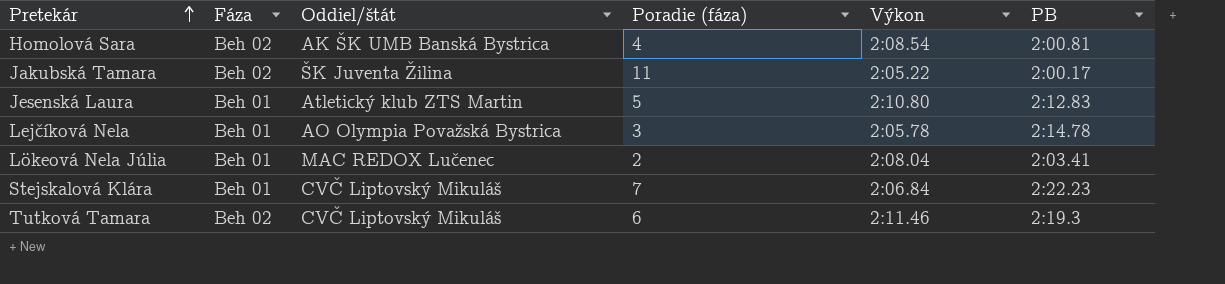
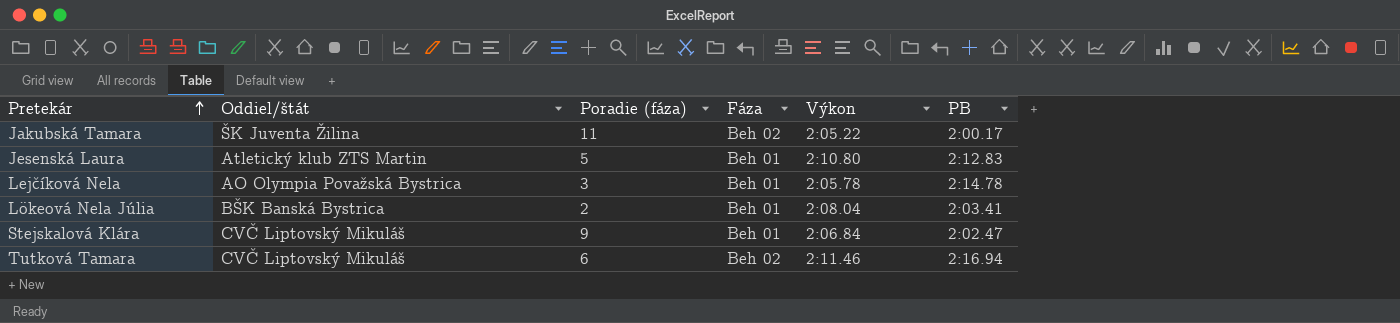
column Fáza | position: 2 -> 4
row Homolová Sara: Beh 02 | AK ŠK UMB Banská Bystrica | 4 | 2:08.54 | 2:00.81 -> none
Lökeová Nela Júlia | Oddiel/štát: MAC REDOX Lučenec -> BŠK Banská Bystrica
Stejskalová Klára | Poradie (fáza): 7 -> 9
Stejskalová Klára | PB: 2:22.23 -> 2:02.47
Tutková Tamara | PB: 2:19.3 -> 2:16.94

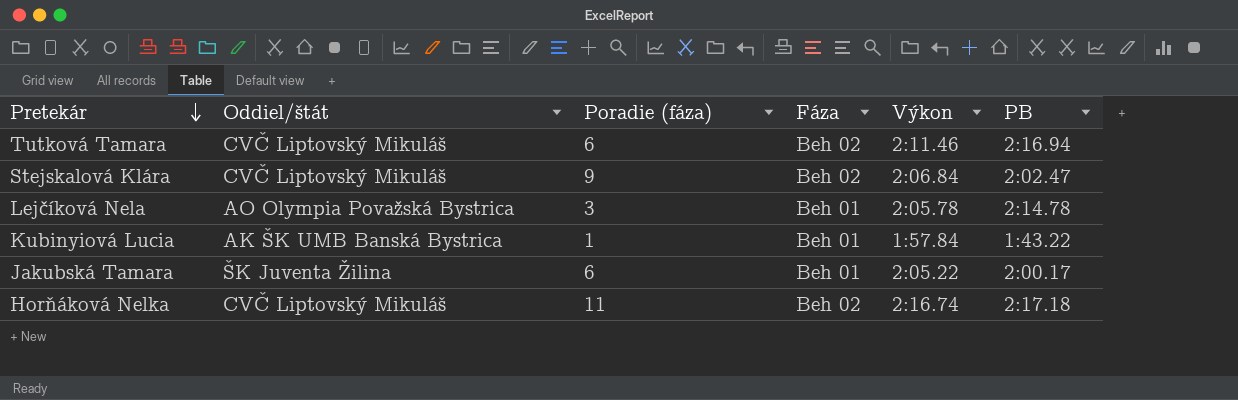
row order: Pretekár ascending -> Pretekár descending
row Jesenská Laura: Atletický klub ZTS Martin | 5 | Beh 01 | 2:10.80 | 2:12.83 -> none
row Lökeová Nela Júlia: BŠK Banská Bystrica | 2 | Beh 01 | 2:08.04 | 2:03.41 -> none
Stejskalová Klára | Fáza: Beh 01 -> Beh 02
row Kubinyiová Lucia: none -> AK ŠK UMB Banská Bystrica | 1 | Beh 01 | 1:57.84 | 1:43.22
Jakubská Tamara | Poradie (fáza): 11 -> 6
Jakubská Tamara | Fáza: Beh 02 -> Beh 01
row Horňáková Nelka: none -> CVČ Liptovský Mikuláš | 11 | Beh 02 | 2:16.74 | 2:17.18

